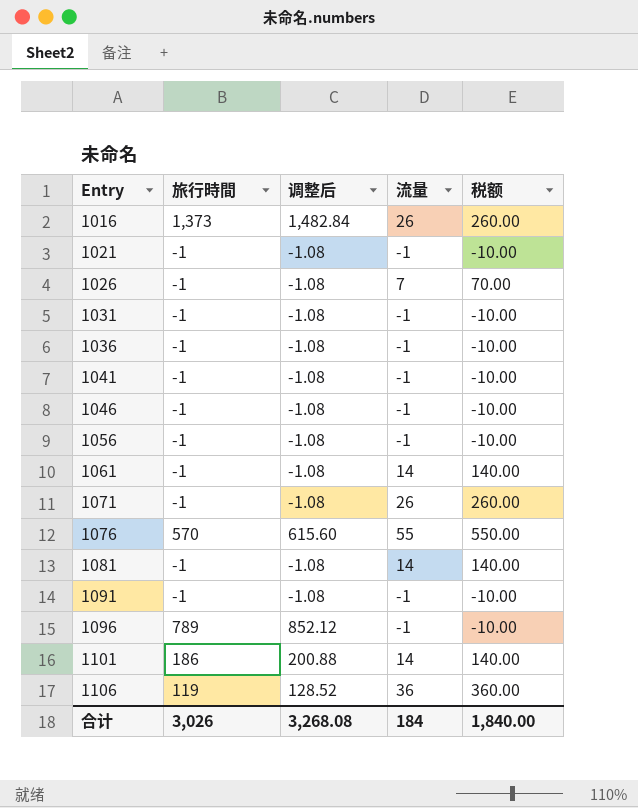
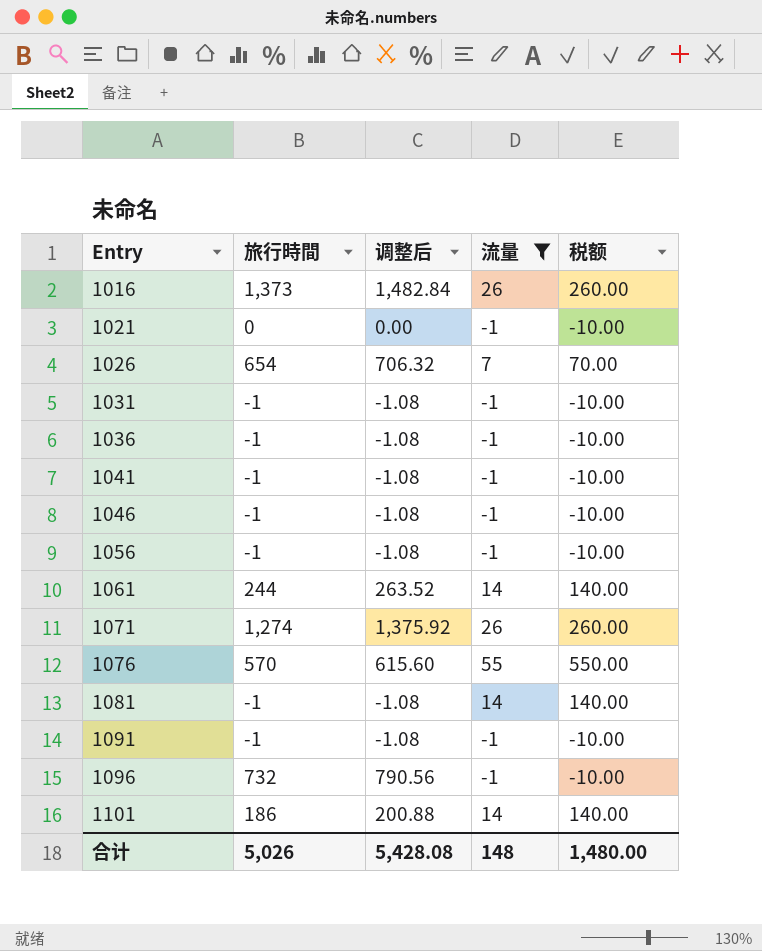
filter: none -> 流量 != 36
1021 | 旅行時間: -1 -> 0
1021 | 调整后: -1.08 -> 0.00
1026 | 旅行時間: -1 -> 654
1026 | 调整后: -1.08 -> 706.32
1061 | 旅行時間: -1 -> 244
1061 | 调整后: -1.08 -> 263.52
1071 | 旅行時間: -1 -> 1,274
1071 | 调整后: -1.08 -> 1,375.92
1096 | 旅行時間: 789 -> 732
1096 | 调整后: 852.12 -> 790.56
合计 | 旅行時間: 3,026 -> 5,026
合计 | 调整后: 3,268.08 -> 5,428.08
合计 | 流量: 184 -> 148
合计 | 税额: 1,840.00 -> 1,480.00

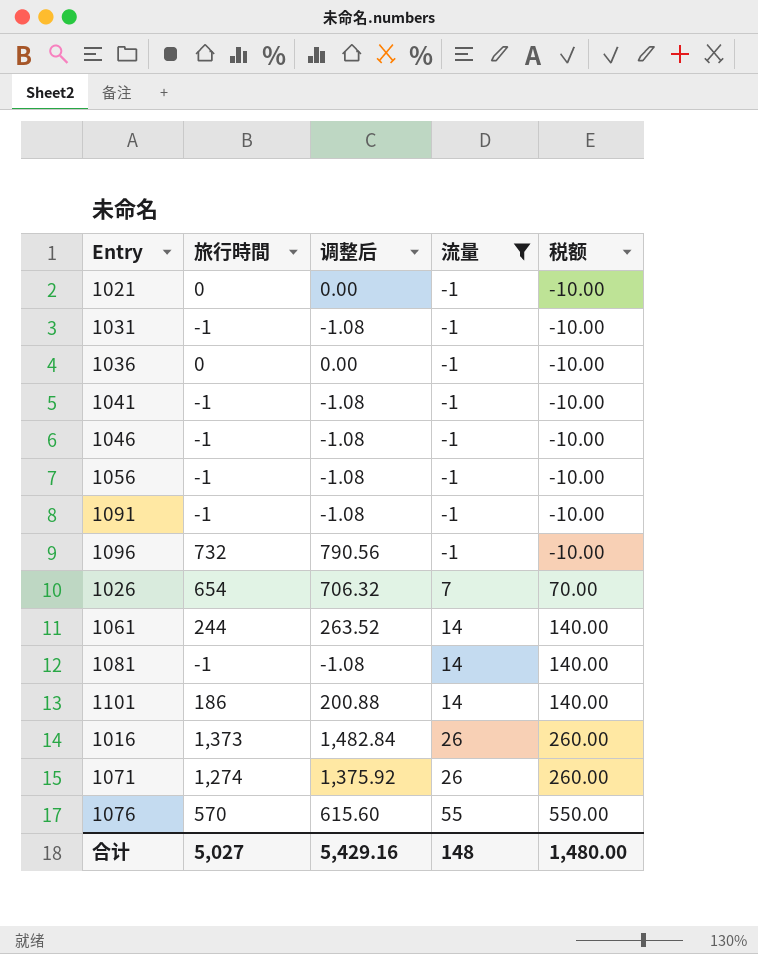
row order: Entry ascending -> 流量 ascending
1036 | 旅行時間: -1 -> 0
1036 | 调整后: -1.08 -> 0.00
合计 | 旅行時間: 5,026 -> 5,027
合计 | 调整后: 5,428.08 -> 5,429.16

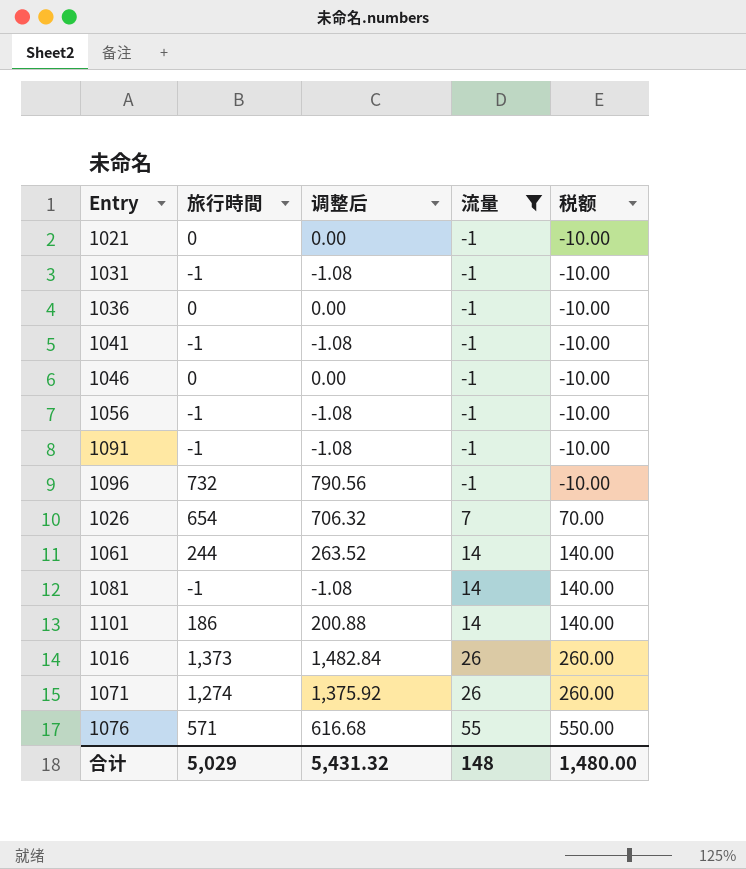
1046 | 旅行時間: -1 -> 0
1046 | 调整后: -1.08 -> 0.00
1076 | 旅行時間: 570 -> 571
1076 | 调整后: 615.60 -> 616.68
合计 | 旅行時間: 5,027 -> 5,029
合计 | 调整后: 5,429.16 -> 5,431.32

